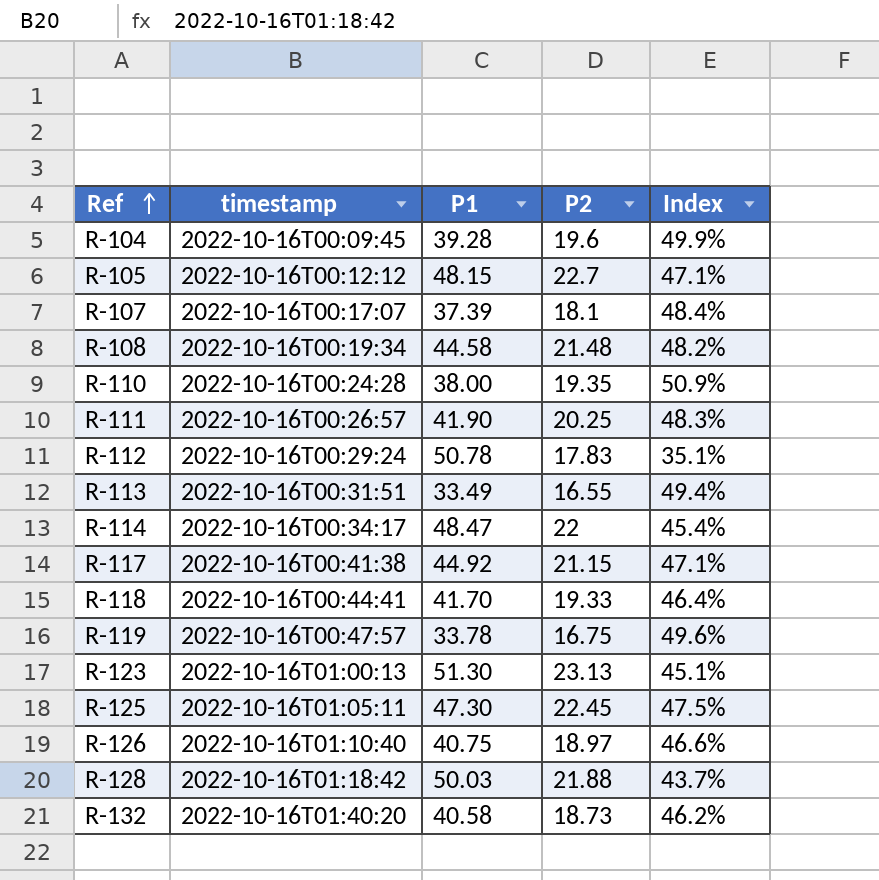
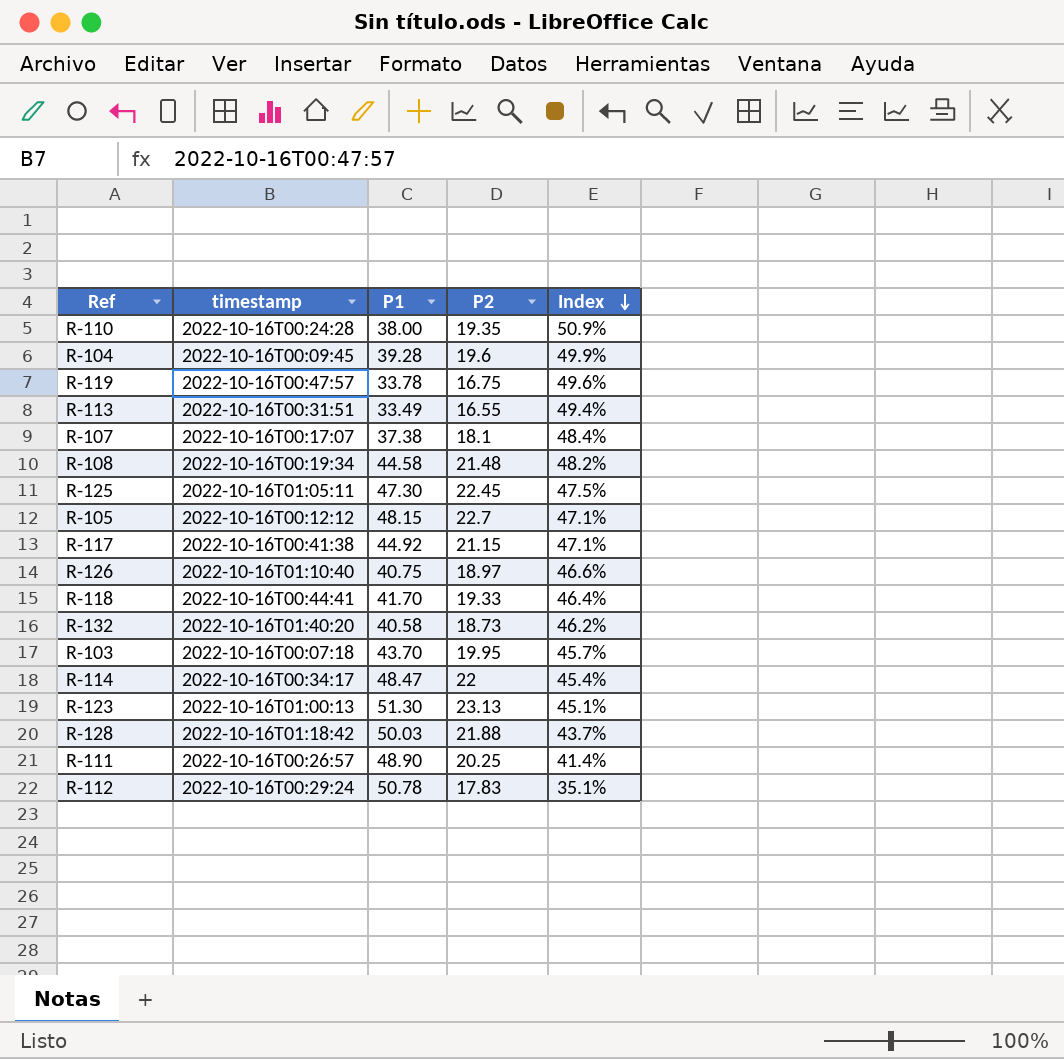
row order: Ref ascending -> Index descending
R-107 | P1: 37.39 -> 37.38
row R-103: none -> 2022-10-16T00:07:18 | 43.70 | 19.95 | 45.7%
R-111 | P1: 41.90 -> 48.90
R-111 | Index: 48.3% -> 41.4%

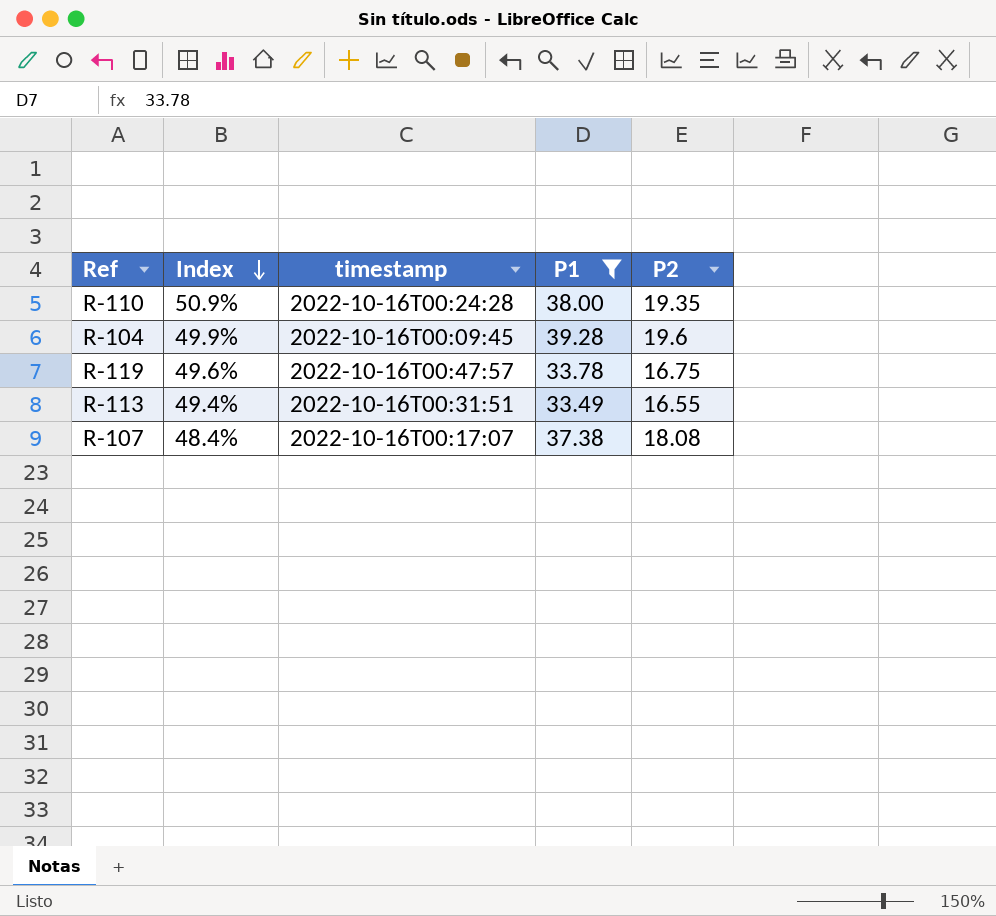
filter: none -> P1 <= 39.28
column Index | position: 5 -> 2
R-107 | P2: 18.1 -> 18.08

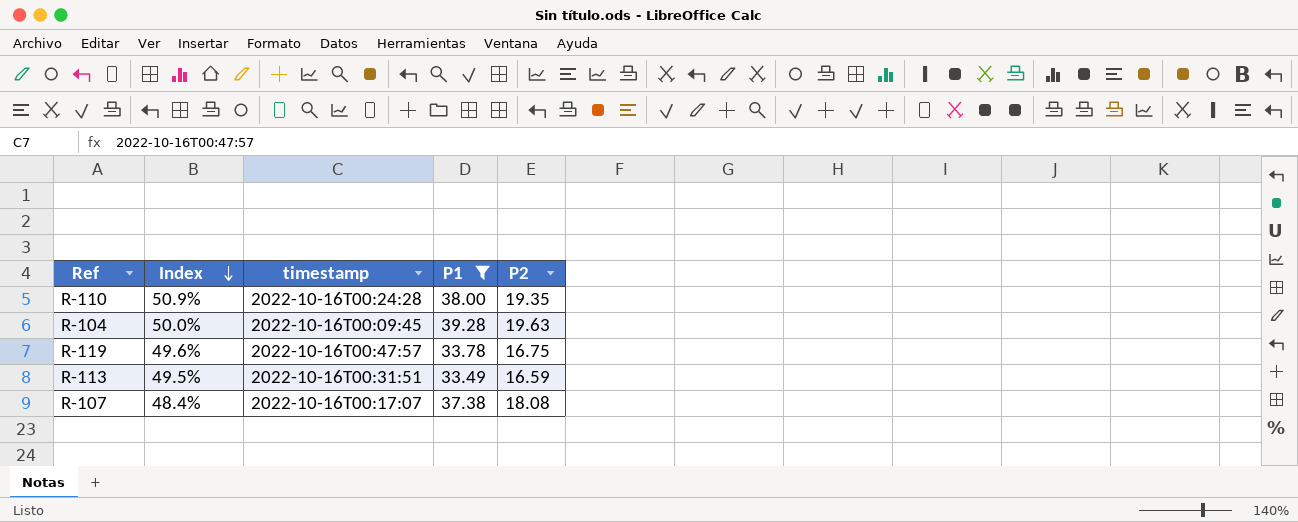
R-104 | Index: 49.9% -> 50.0%
R-104 | P2: 19.6 -> 19.63
R-113 | Index: 49.4% -> 49.5%
R-113 | P2: 16.55 -> 16.59

